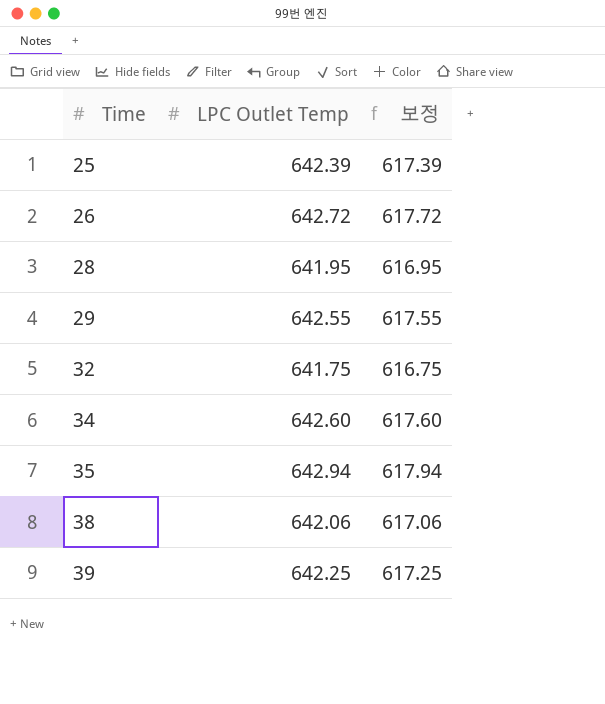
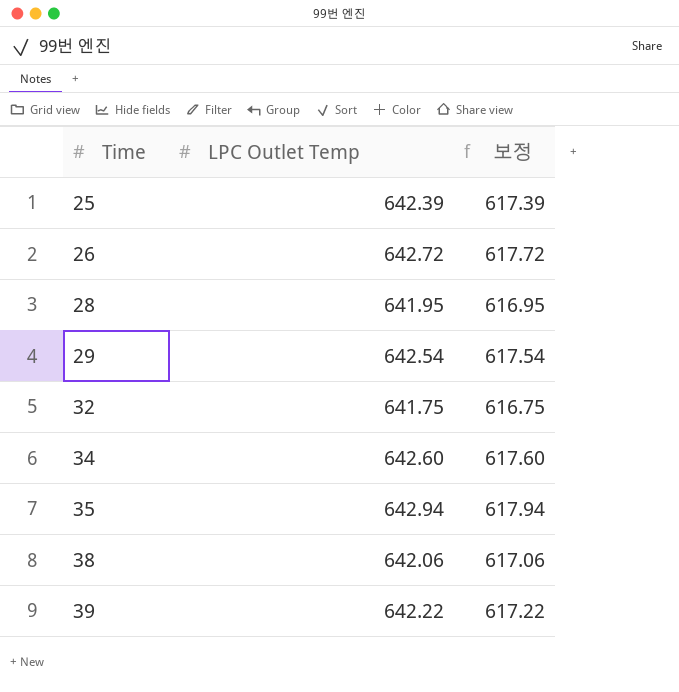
29 | LPC Outlet Temp: 642.55 -> 642.54
29 | 보정: 617.55 -> 617.54
39 | LPC Outlet Temp: 642.25 -> 642.22
39 | 보정: 617.25 -> 617.22

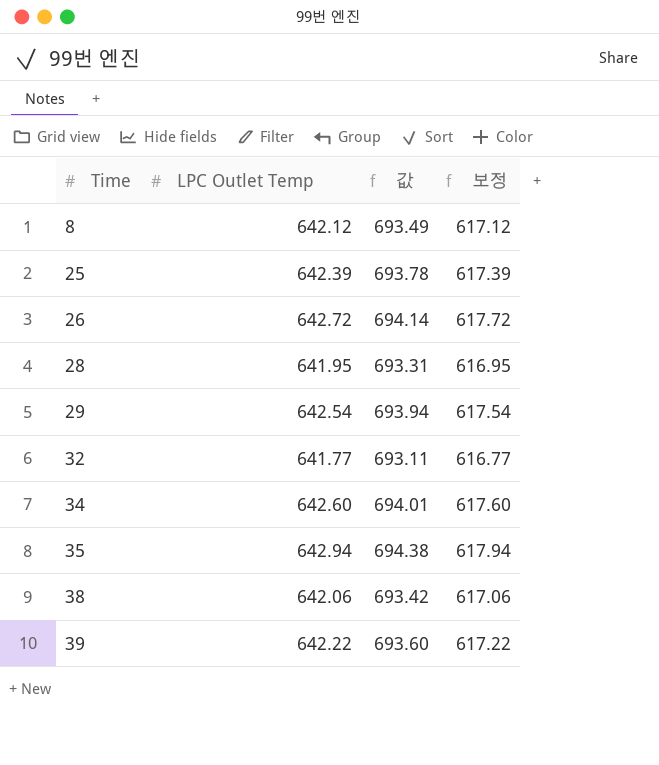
column 값 | formula: none -> [LPC Outlet Temp] * 1.08
row 8: none -> 642.12 | 693.49 | 617.12
32 | LPC Outlet Temp: 641.75 -> 641.77
32 | 보정: 616.75 -> 616.77

